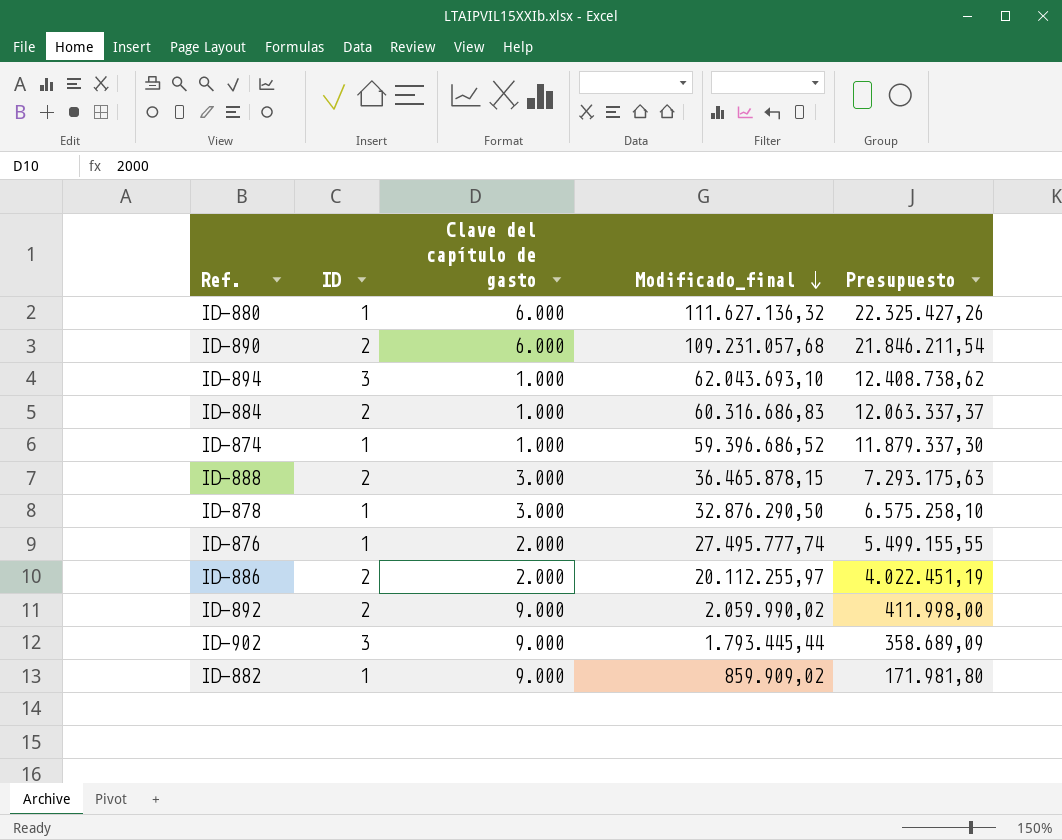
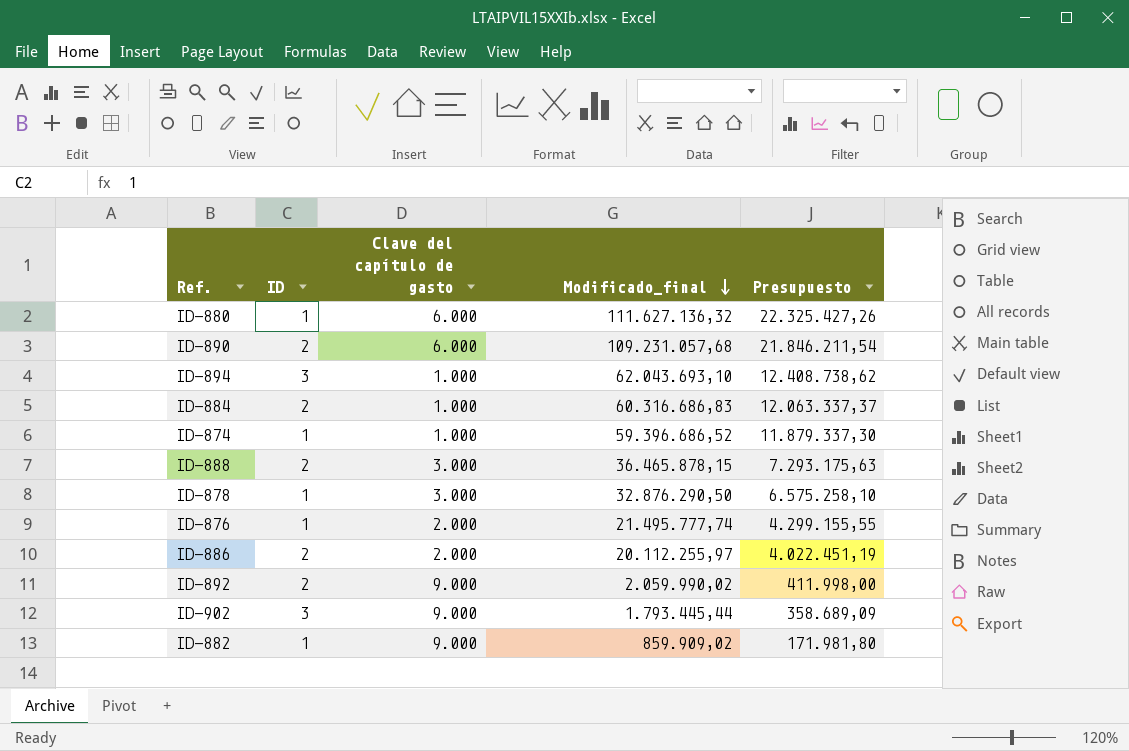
ID-876 | Modificado_final: 27.495.777,74 -> 21.495.777,74
ID-876 | Presupuesto: 5.499.155,55 -> 4.299.155,55

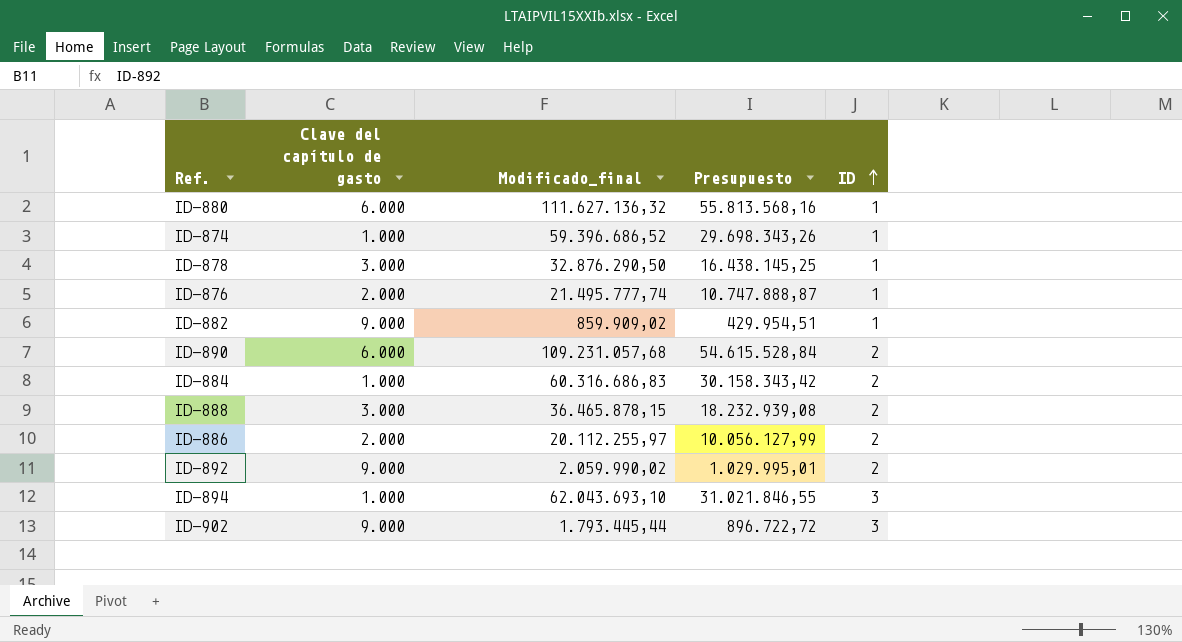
row order: Modificado_final descending -> ID ascending
column Presupuesto | formula: [Modificado_final] * 0,2 -> [Modificado_final] * 0,5
column ID | position: 2 -> 5

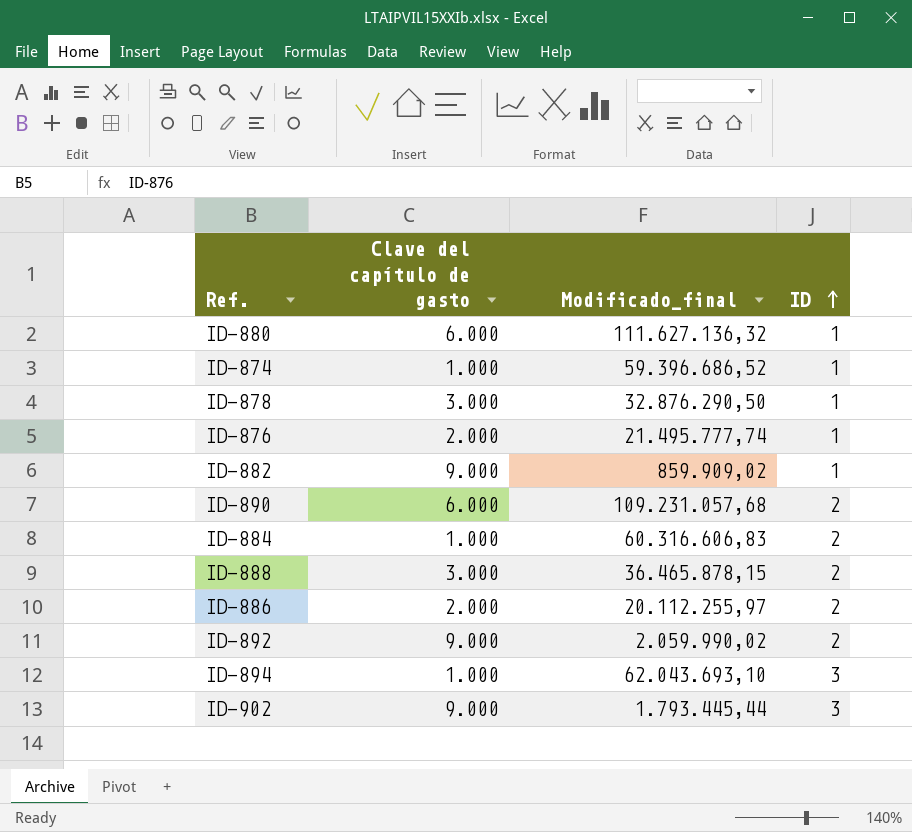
column Presupuesto | formula: [Modificado_final] * 0,5 -> none
ID-884 | Modificado_final: 60.316.686,83 -> 60.316.606,83

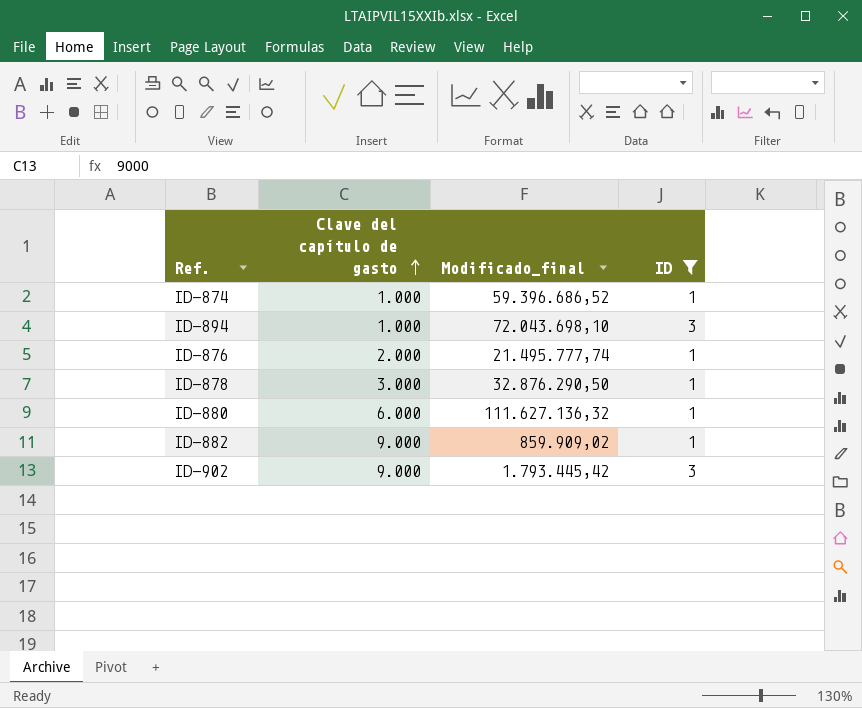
filter: none -> ID != 2
row order: ID ascending -> Clave del capítulo de gasto ascending
ID-894 | Modificado_final: 62.043.693,10 -> 72.043.698,10
ID-902 | Modificado_final: 1.793.445,44 -> 1.793.445,42

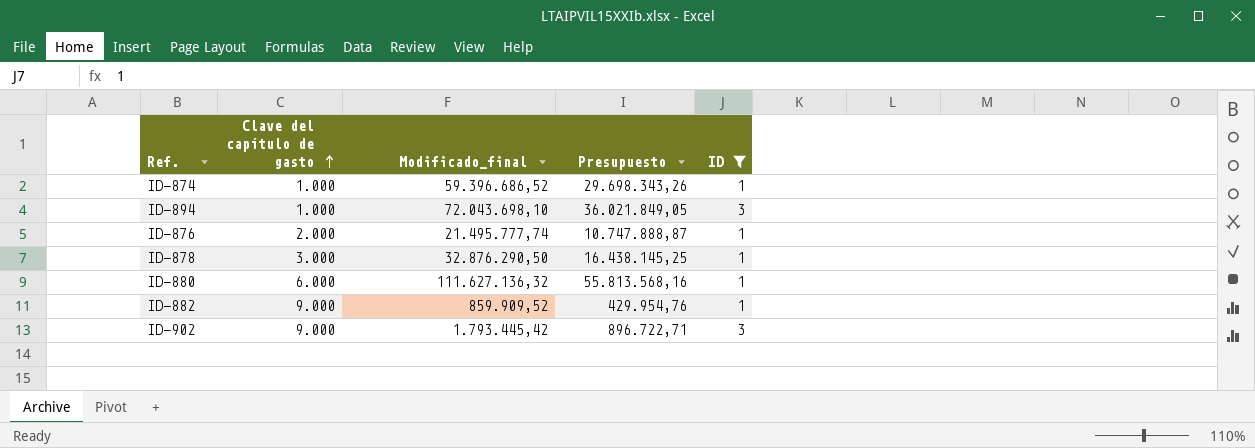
column Presupuesto | formula: none -> [Modificado_final] * 0,5
ID-882 | Modificado_final: 859.909,02 -> 859.909,52

